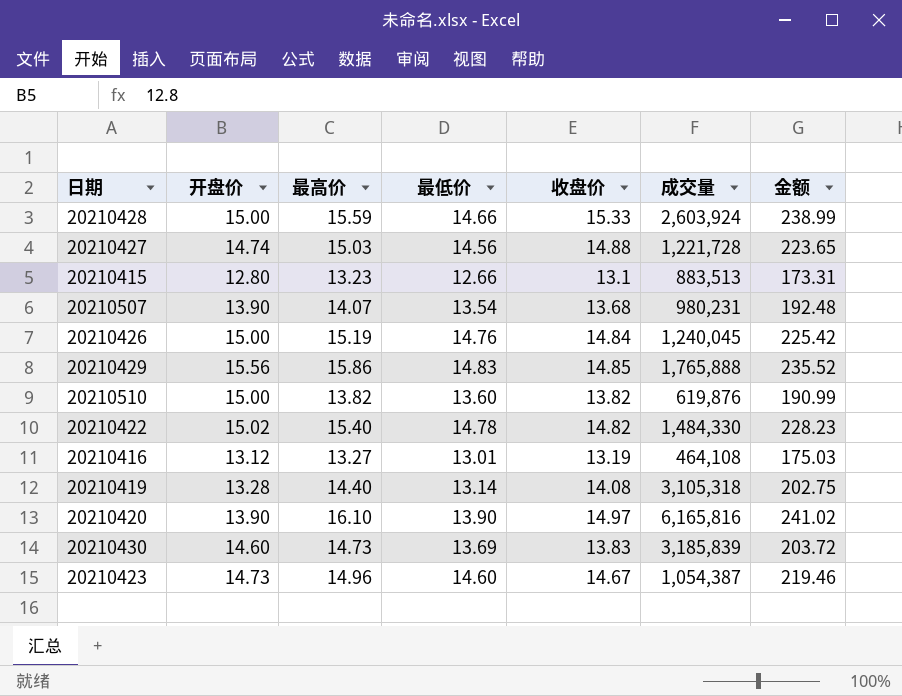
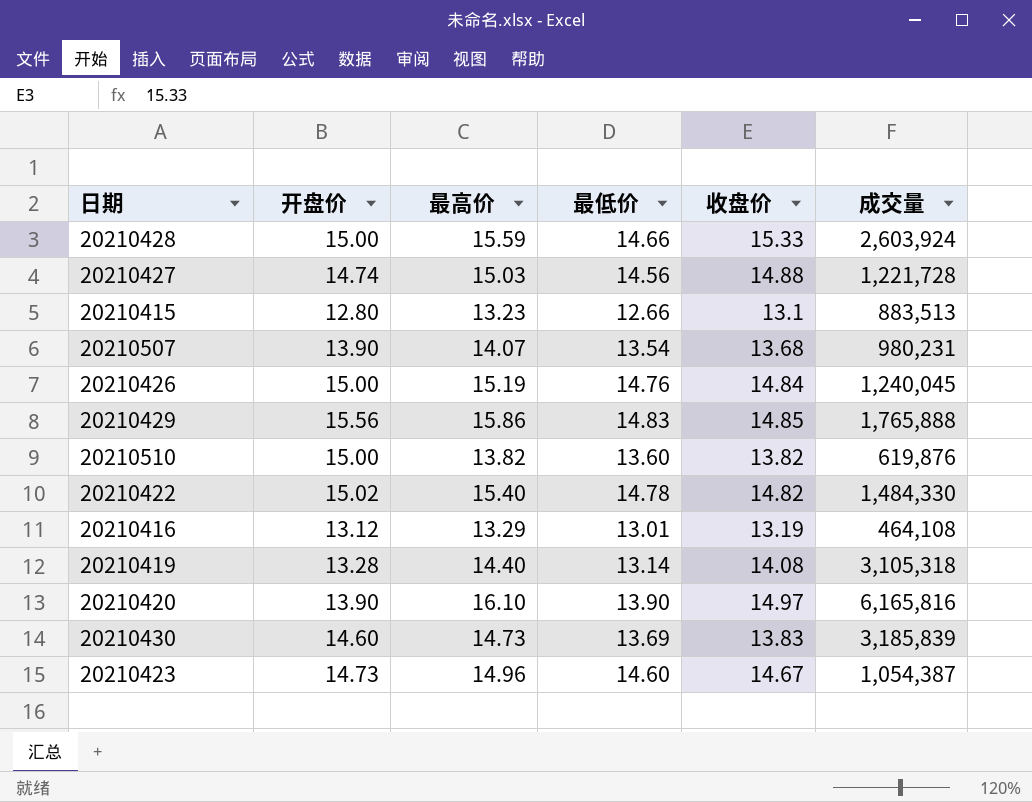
column 金额 | formula: [最高价] * [收盘价] -> none
20210416 | 最高价: 13.27 -> 13.29

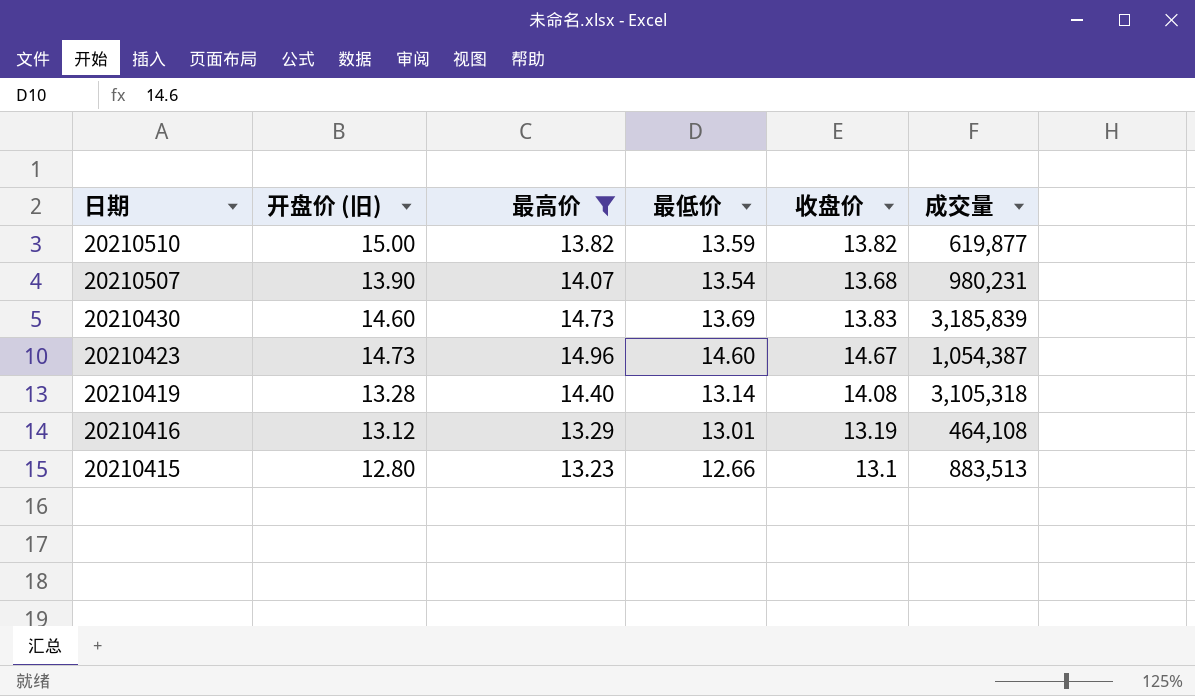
filter: none -> 最高价 <= 14.96
row order: none -> 日期 descending
column name: 开盘价 -> 开盘价 (旧)
20210510 | 最低价: 13.60 -> 13.59
20210510 | 成交量: 619,876 -> 619,877

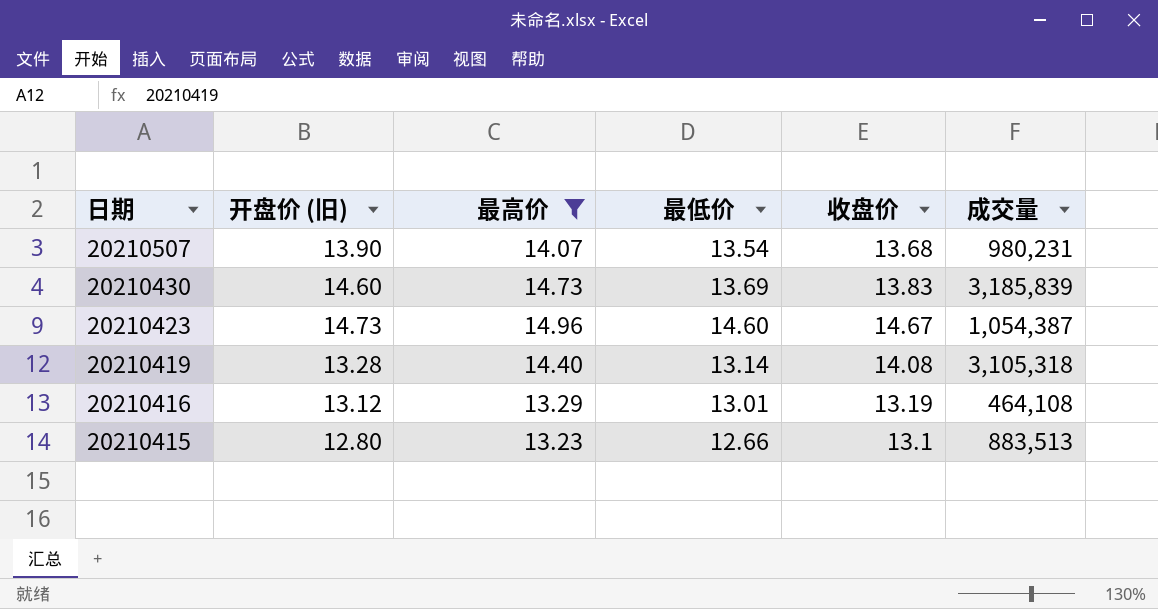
row 20210510: 15.00 | 13.82 | 13.59 | 13.82 | 619,877 -> none

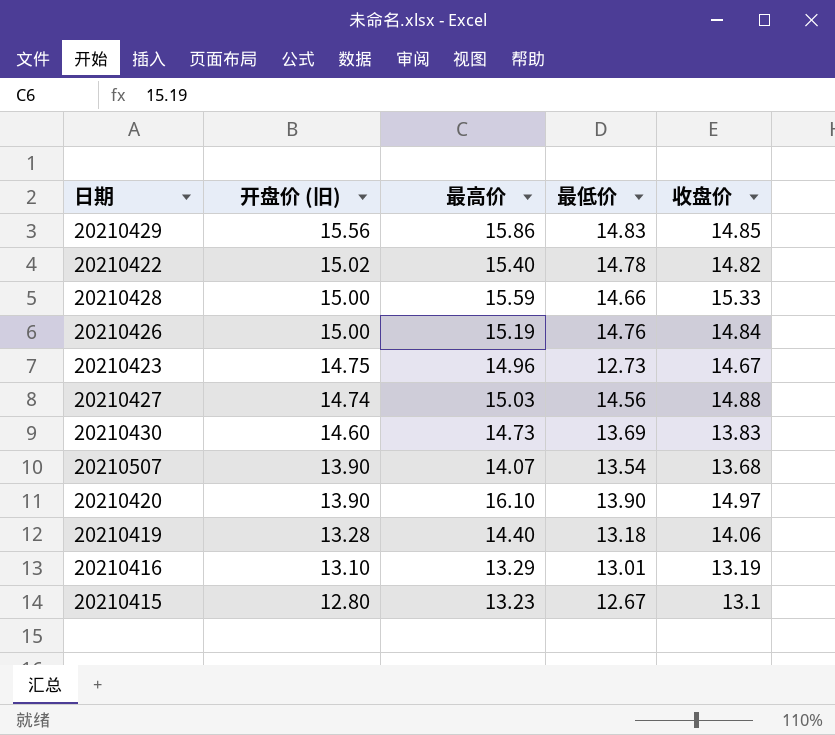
filter: 最高价 <= 14.96 -> none
row order: 日期 descending -> 开盘价 (旧) descending
column 成交量 | position: 6 -> none
20210423 | 开盘价 (旧): 14.73 -> 14.75
20210423 | 最低价: 14.60 -> 12.73
20210419 | 最低价: 13.14 -> 13.18
20210419 | 收盘价: 14.08 -> 14.06
20210416 | 开盘价 (旧): 13.12 -> 13.10
20210415 | 最低价: 12.66 -> 12.67

